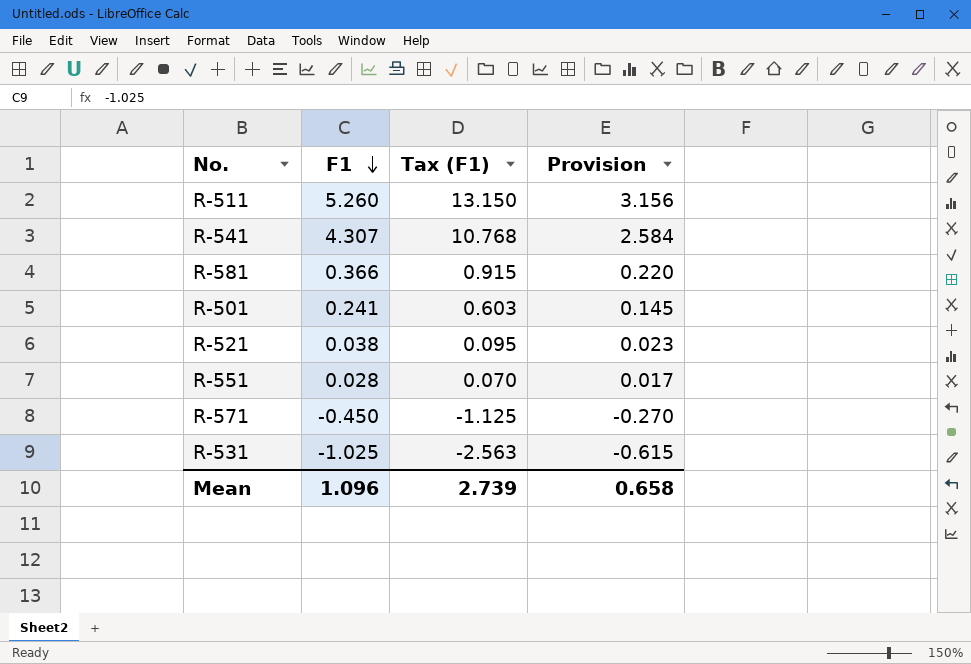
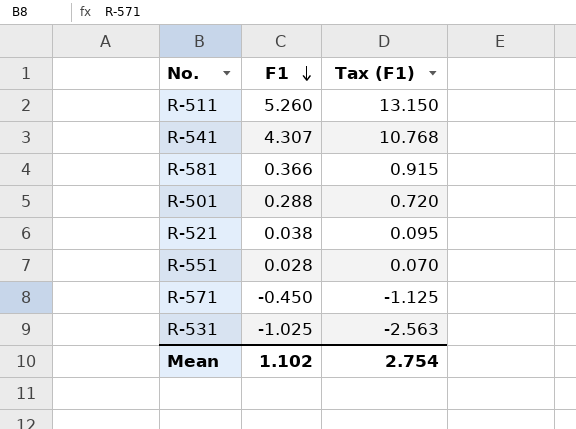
column Provision | formula: [F1] * 0.6 -> none
R-501 | F1: 0.241 -> 0.288
R-501 | Tax (F1): 0.603 -> 0.720
Mean | F1: 1.096 -> 1.102
Mean | Tax (F1): 2.739 -> 2.754

